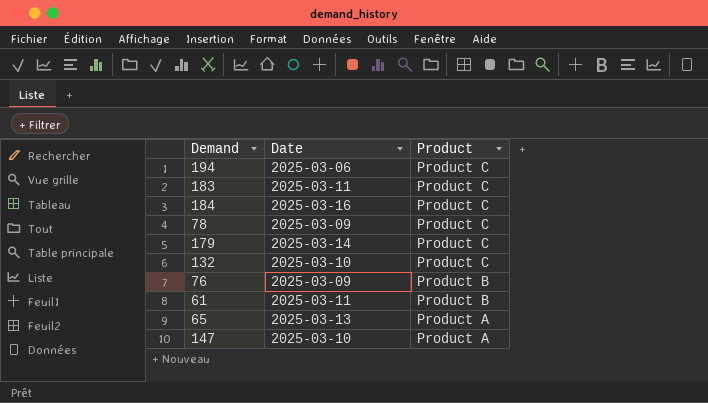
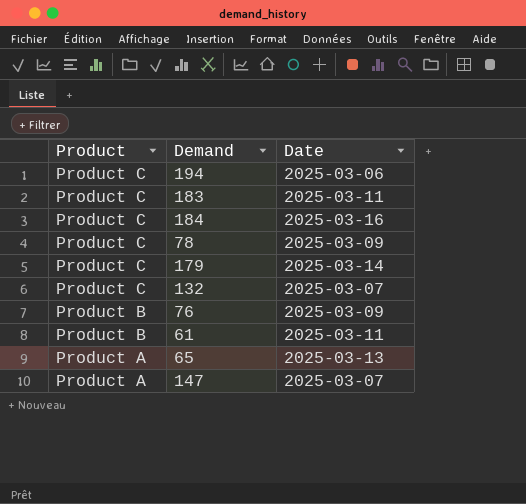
column Product | position: 3 -> 1
132 | Date: 2025-03-10 -> 2025-03-07
147 | Date: 2025-03-10 -> 2025-03-07

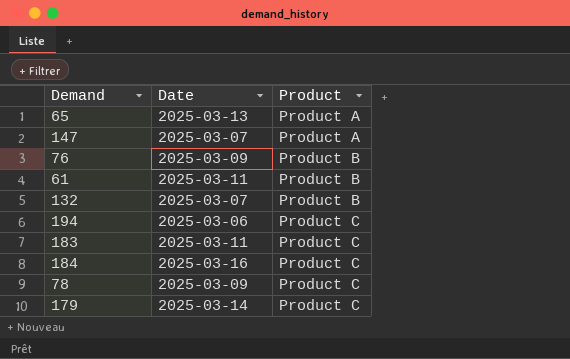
row order: Product descending -> Product ascending
column Product | position: 1 -> 3
132 | Product: Product C -> Product B

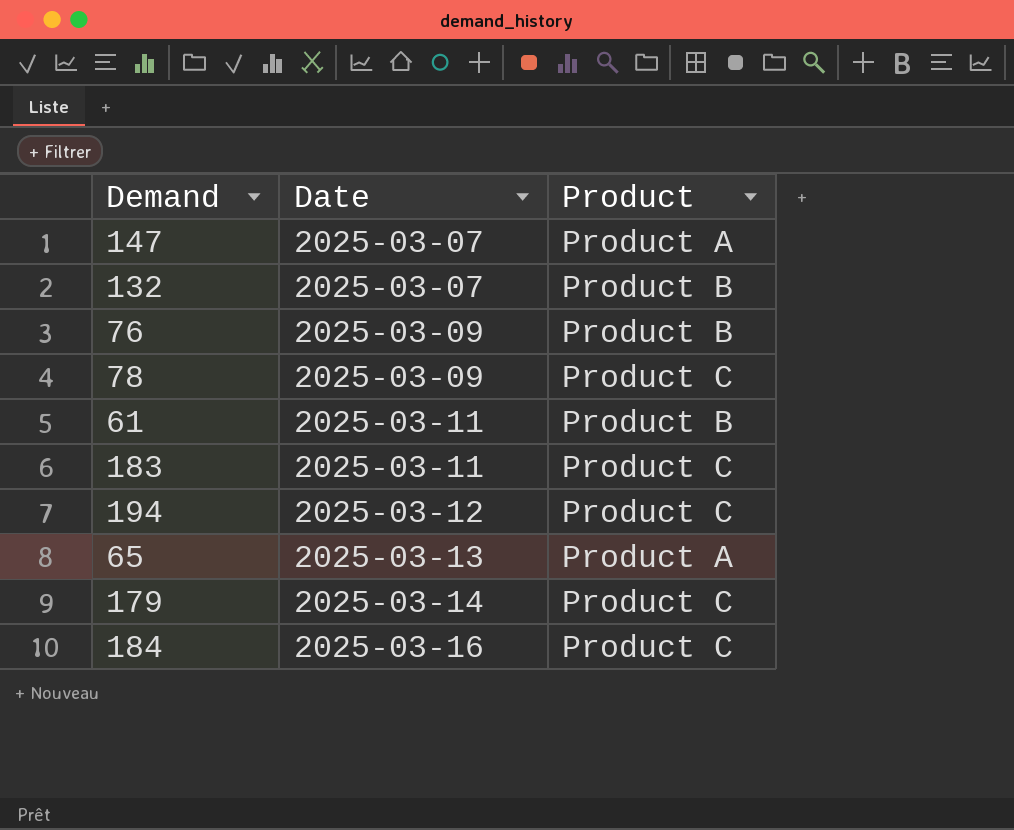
row order: Product ascending -> Date ascending
194 | Date: 2025-03-06 -> 2025-03-12

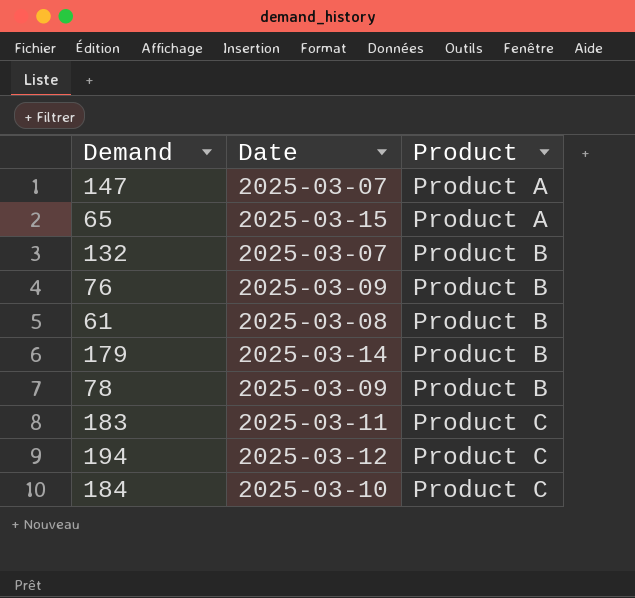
row order: Date ascending -> Product ascending
65 | Date: 2025-03-13 -> 2025-03-15
61 | Date: 2025-03-11 -> 2025-03-08
179 | Product: Product C -> Product B
78 | Product: Product C -> Product B
184 | Date: 2025-03-16 -> 2025-03-10

